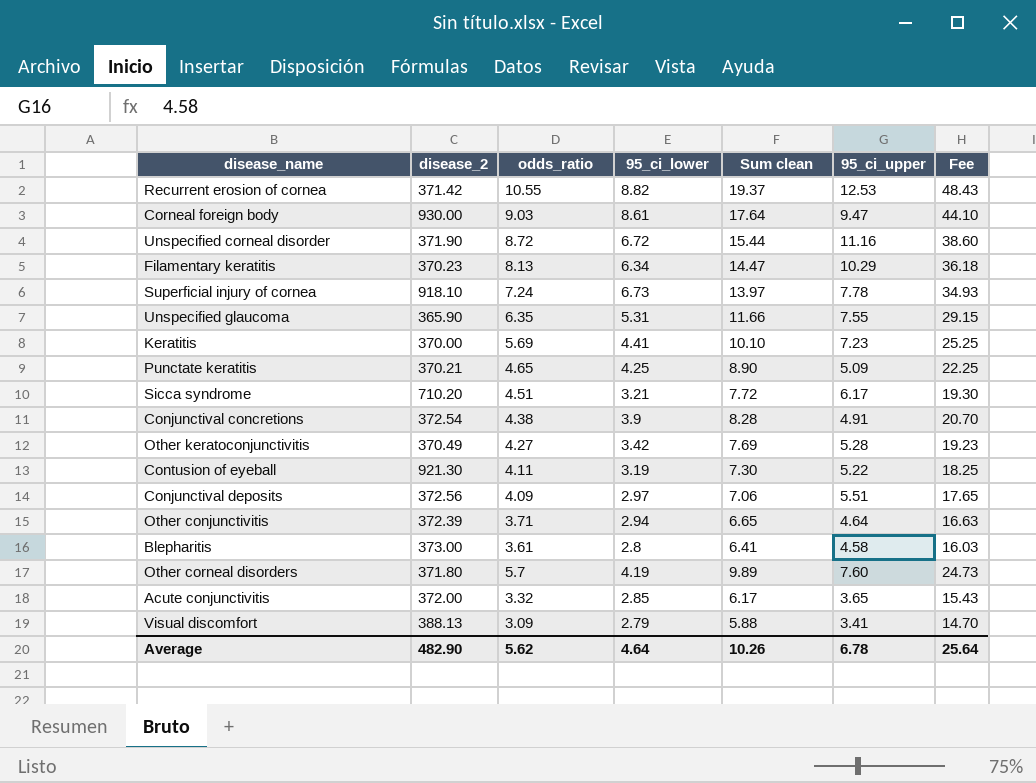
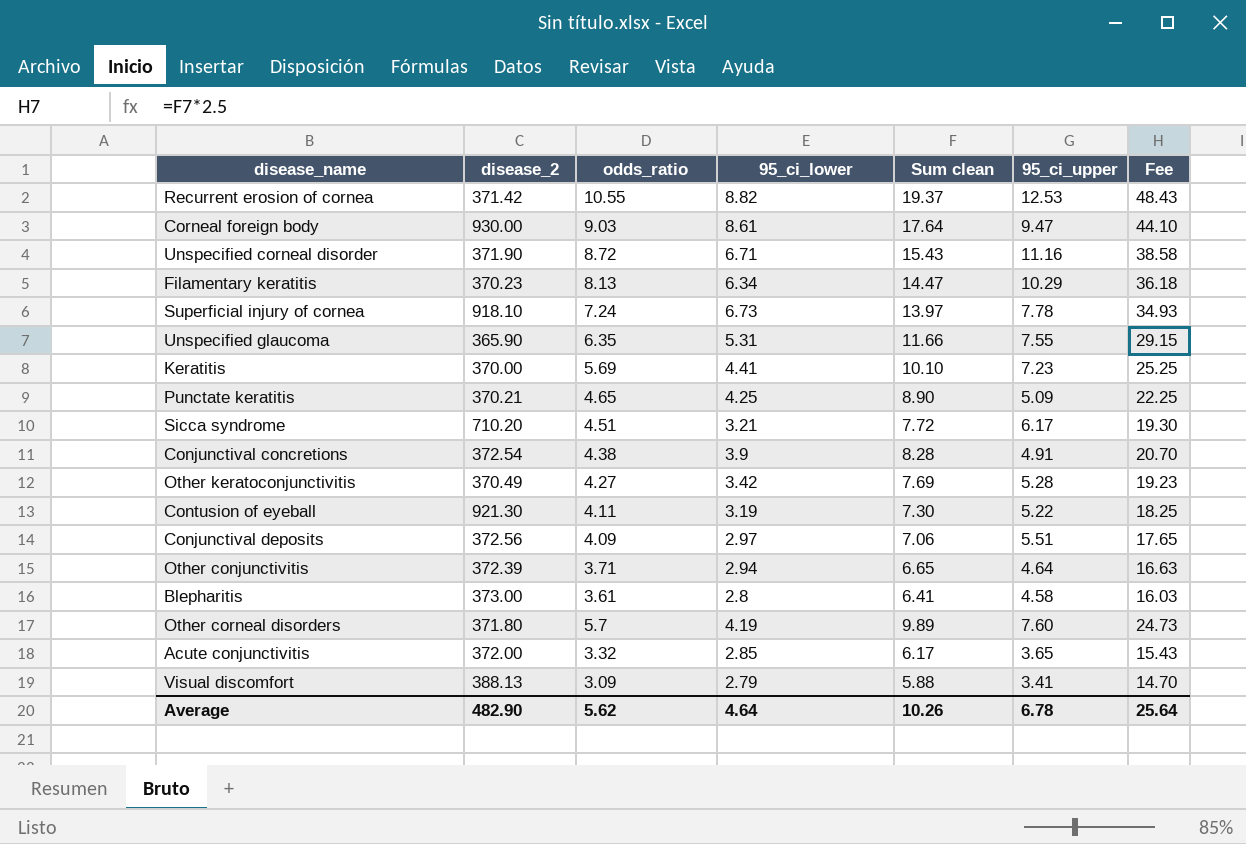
Unspecified corneal disorder | 95_ci_lower: 6.72 -> 6.71
Unspecified corneal disorder | Sum clean: 15.44 -> 15.43
Unspecified corneal disorder | Fee: 38.60 -> 38.58

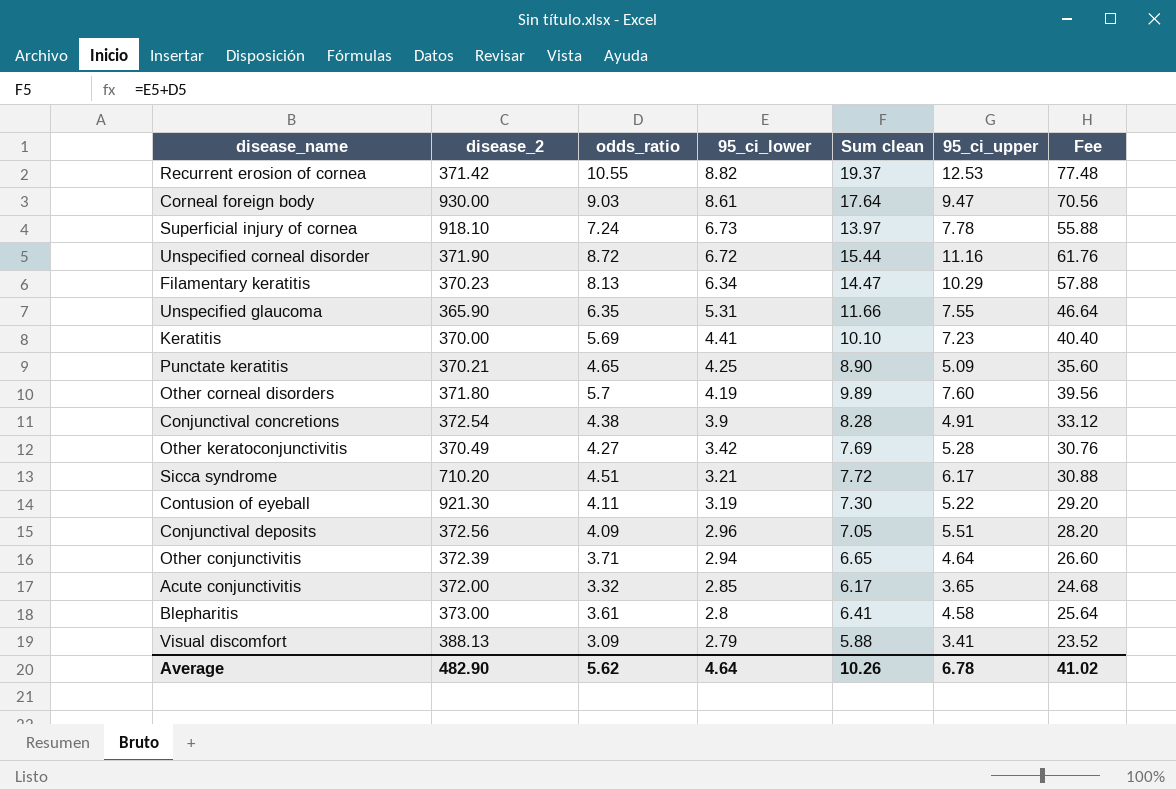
row order: none -> 95_ci_lower descending
column Fee | formula: [Sum clean] * 2.5 -> [Sum clean] * 4
Unspecified corneal disorder | 95_ci_lower: 6.71 -> 6.72
Unspecified corneal disorder | Sum clean: 15.43 -> 15.44
Conjunctival deposits | 95_ci_lower: 2.97 -> 2.96
Conjunctival deposits | Sum clean: 7.06 -> 7.05
Average | Fee: 25.64 -> 41.02

